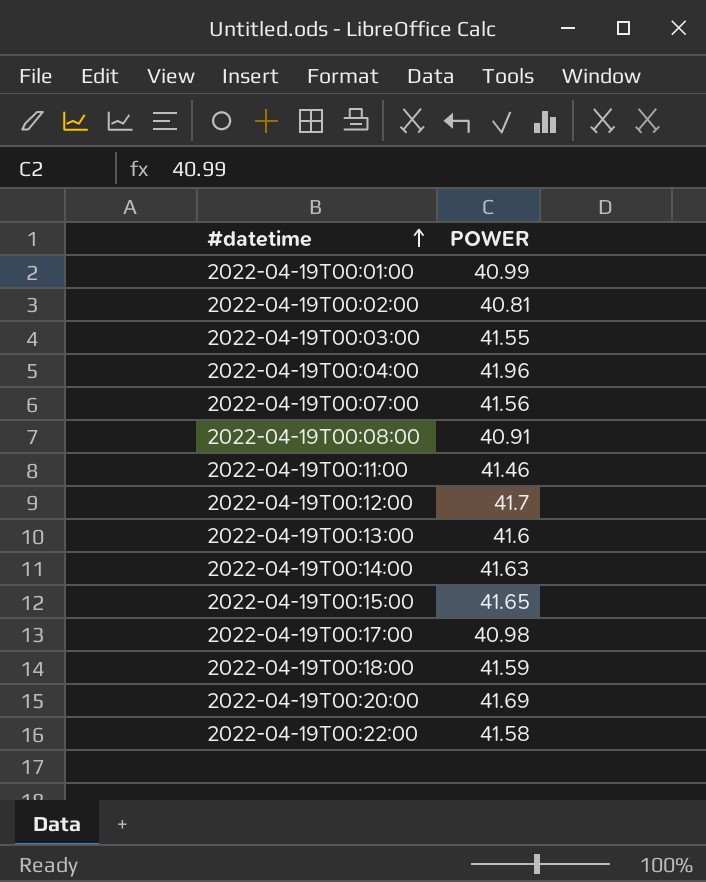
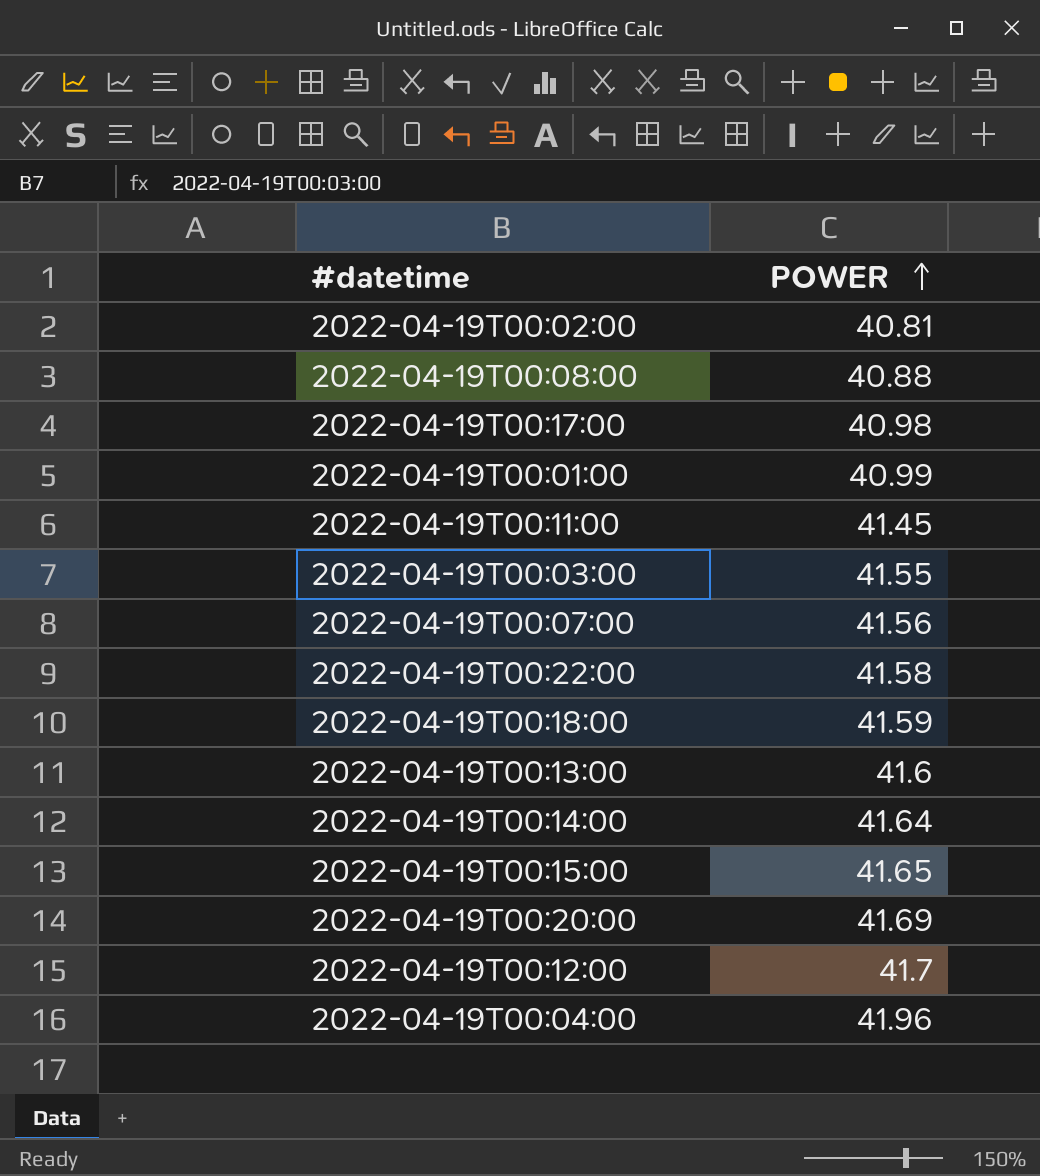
row order: #datetime ascending -> POWER ascending
2022-04-19T00:08:00 | POWER: 40.91 -> 40.88
2022-04-19T00:11:00 | POWER: 41.46 -> 41.45
2022-04-19T00:14:00 | POWER: 41.63 -> 41.64

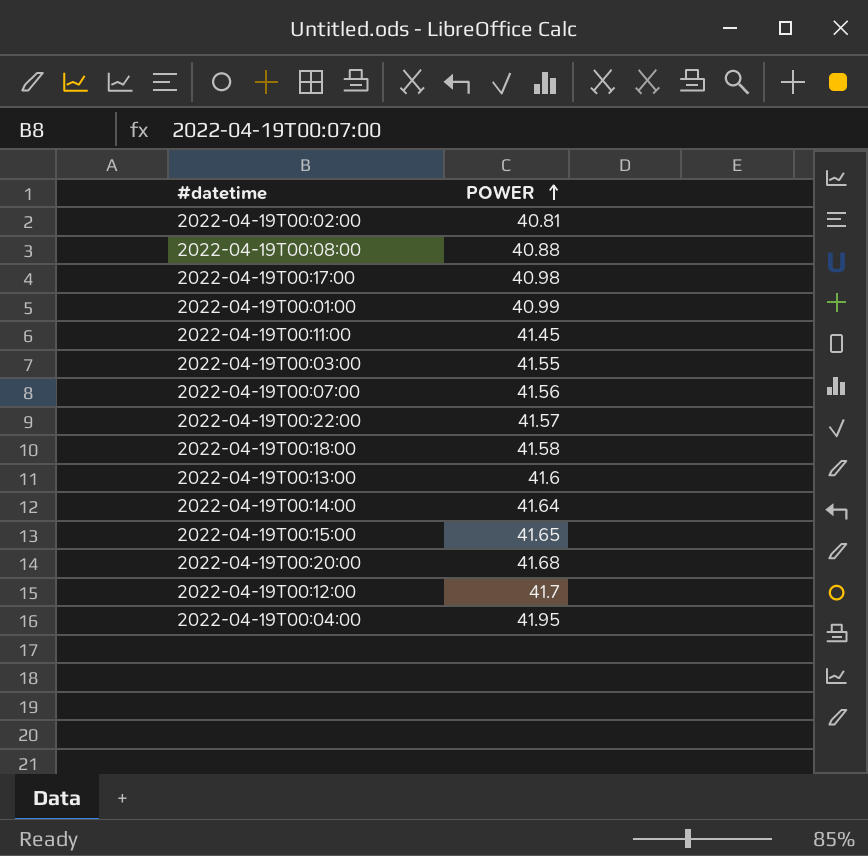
2022-04-19T00:22:00 | POWER: 41.58 -> 41.57
2022-04-19T00:18:00 | POWER: 41.59 -> 41.58
2022-04-19T00:20:00 | POWER: 41.69 -> 41.68
2022-04-19T00:04:00 | POWER: 41.96 -> 41.95

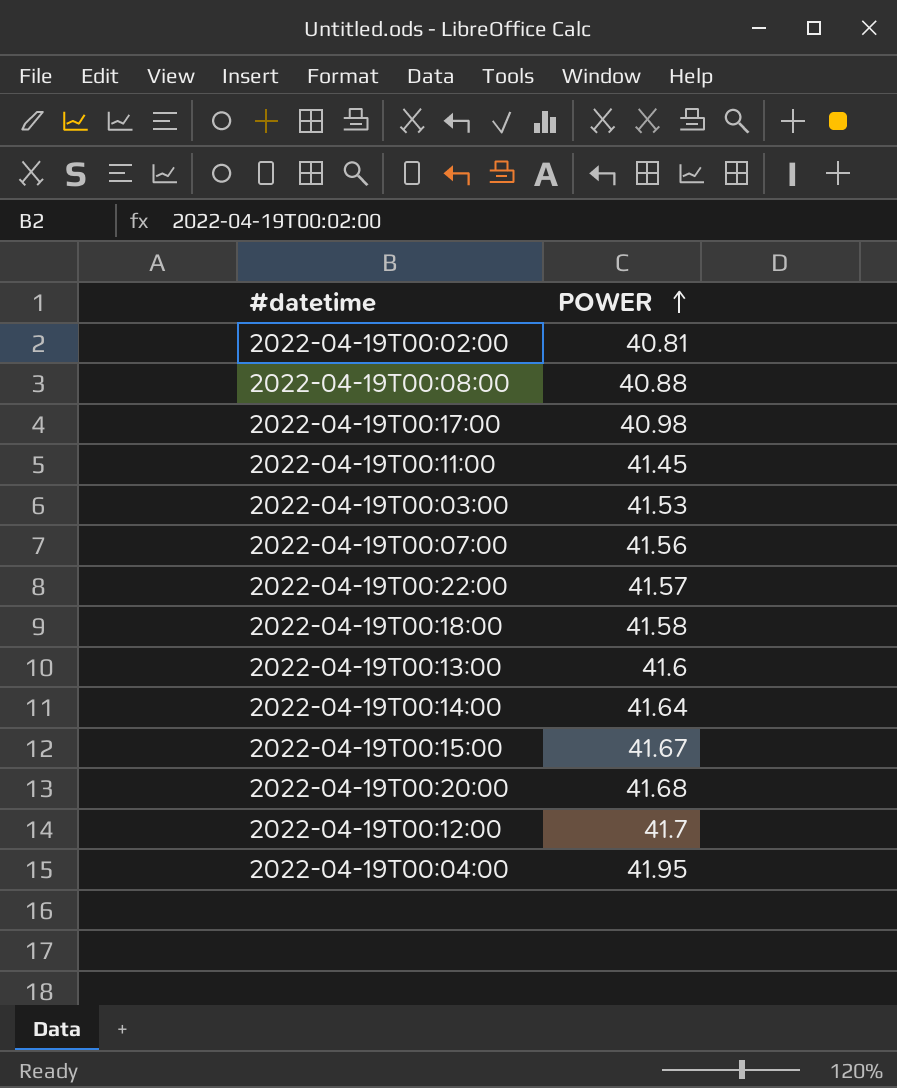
row 2022-04-19T00:01:00: 40.99 -> none
2022-04-19T00:03:00 | POWER: 41.55 -> 41.53
2022-04-19T00:15:00 | POWER: 41.65 -> 41.67

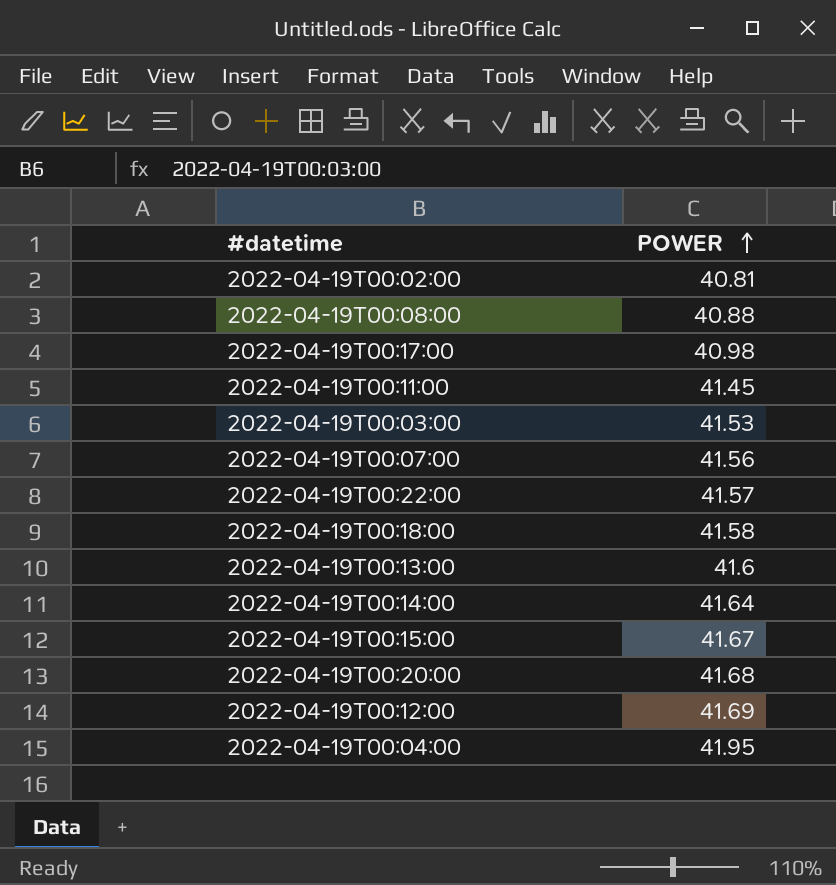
2022-04-19T00:12:00 | POWER: 41.7 -> 41.69

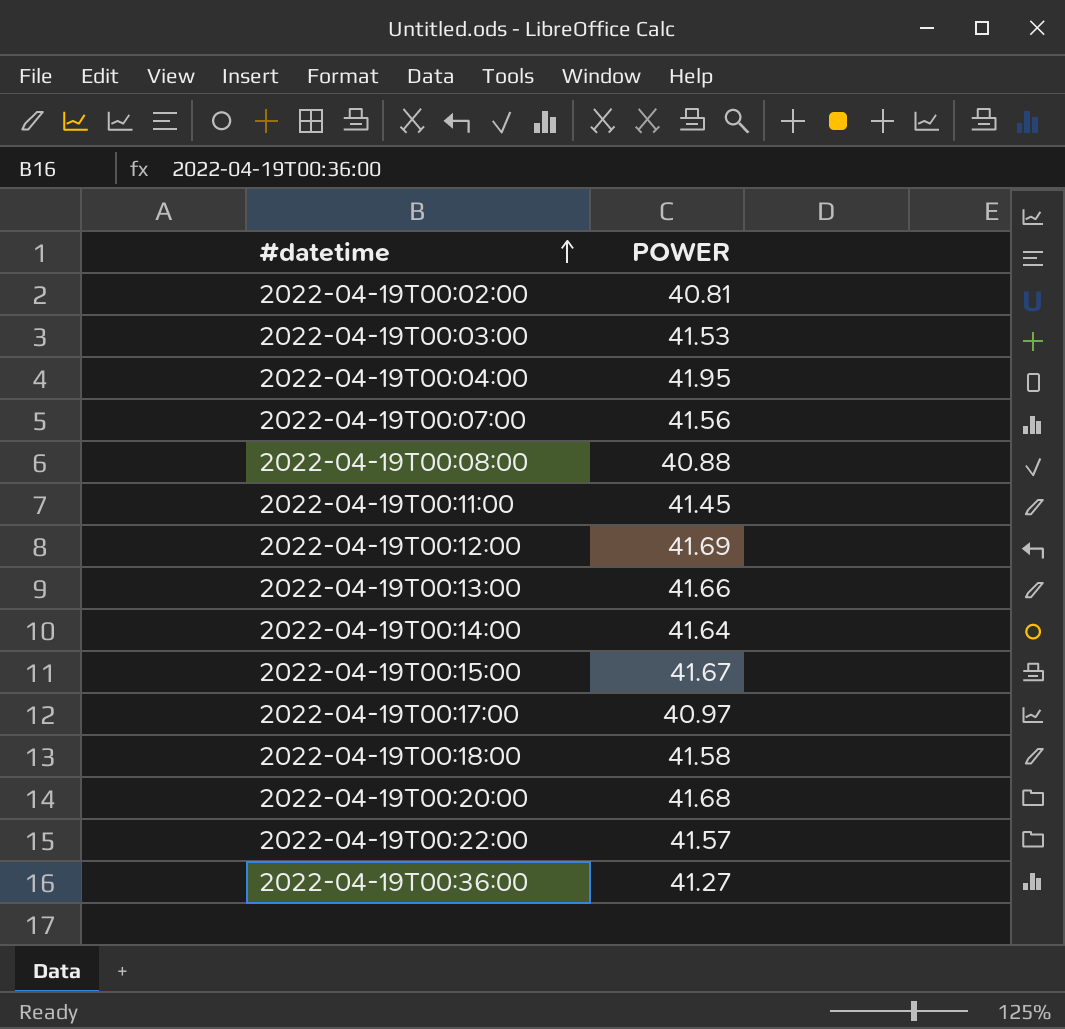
row order: POWER ascending -> #datetime ascending
2022-04-19T00:13:00 | POWER: 41.6 -> 41.66
2022-04-19T00:17:00 | POWER: 40.98 -> 40.97
row 2022-04-19T00:36:00: none -> 41.27

